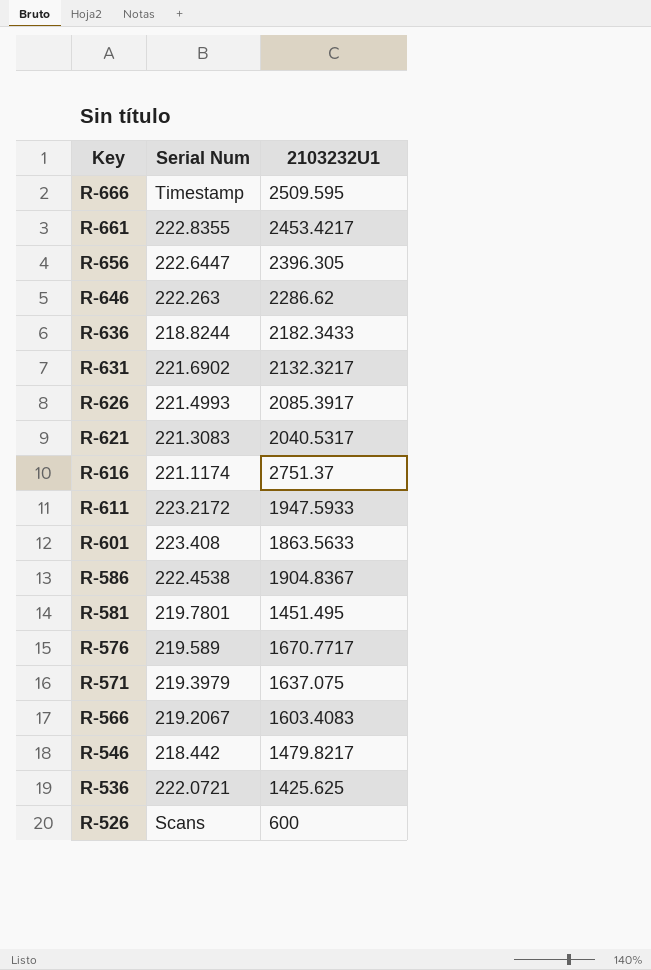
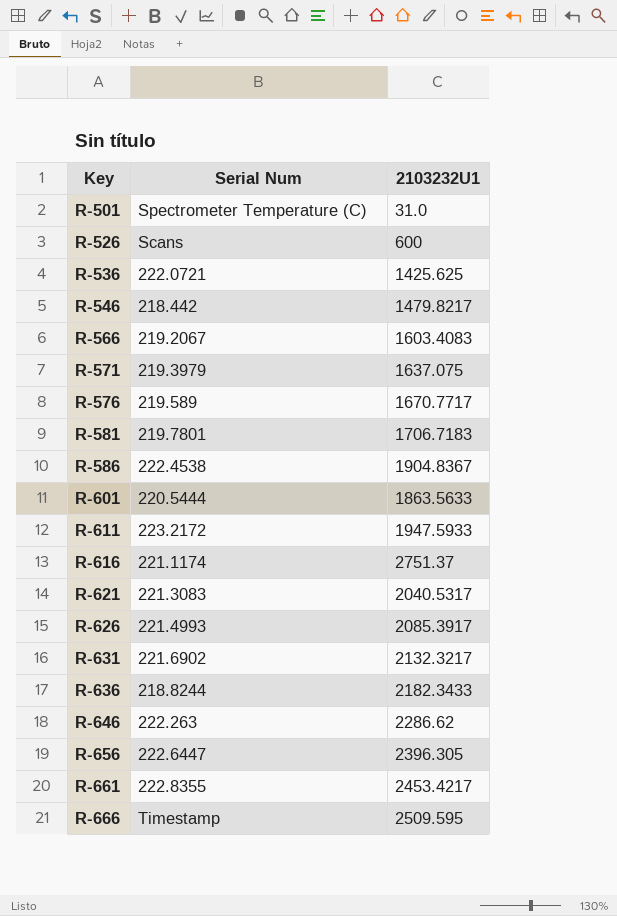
row order: Key descending -> Key ascending
row R-501: none -> Spectrometer Temperature (C) | 31.0
R-581 | 2103232U1: 1451.495 -> 1706.7183
R-601 | Serial Num: 223.408 -> 220.5444

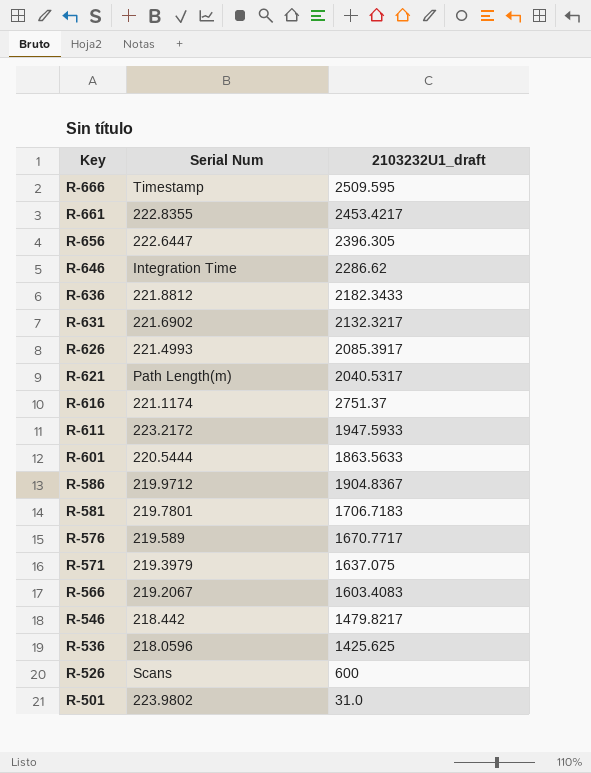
row order: Key ascending -> Key descending
column name: 2103232U1 -> 2103232U1_draft
R-646 | Serial Num: 222.263 -> Integration Time
R-636 | Serial Num: 218.8244 -> 221.8812
R-621 | Serial Num: 221.3083 -> Path Length(m)
R-586 | Serial Num: 222.4538 -> 219.9712
R-536 | Serial Num: 222.0721 -> 218.0596
R-501 | Serial Num: Spectrometer Temperature (C) -> 223.9802

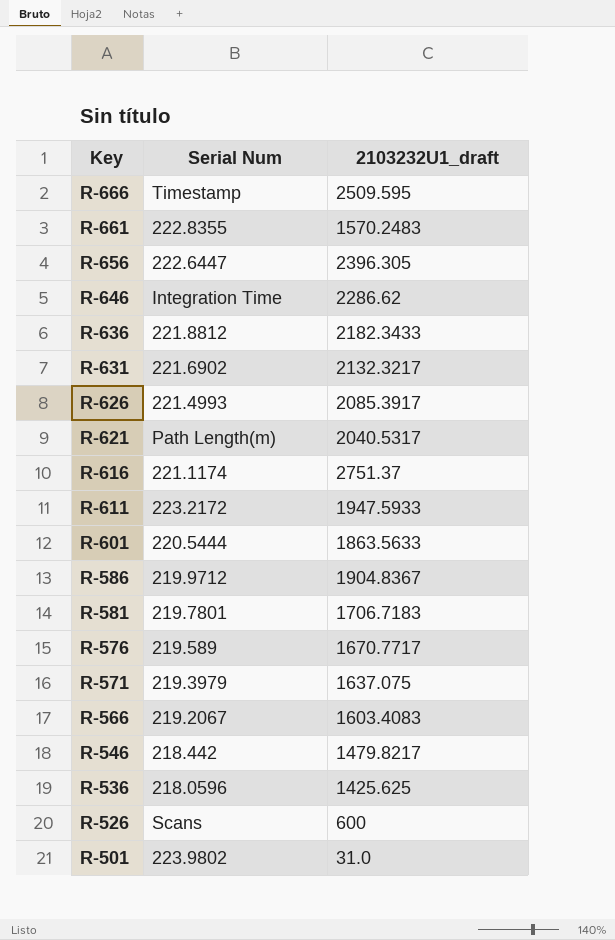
R-661 | 2103232U1_draft: 2453.4217 -> 1570.2483

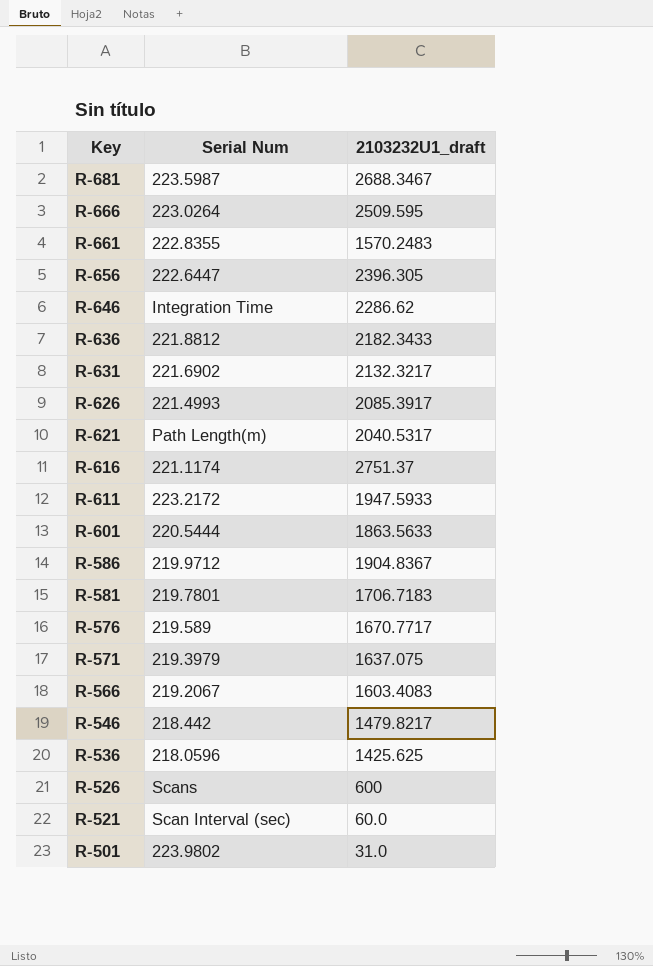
row R-681: none -> 223.5987 | 2688.3467
R-666 | Serial Num: Timestamp -> 223.0264
row R-521: none -> Scan Interval (sec) | 60.0

